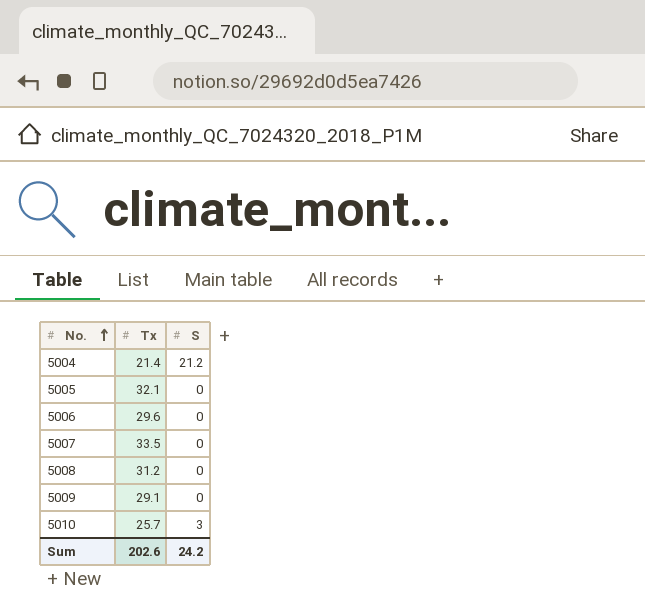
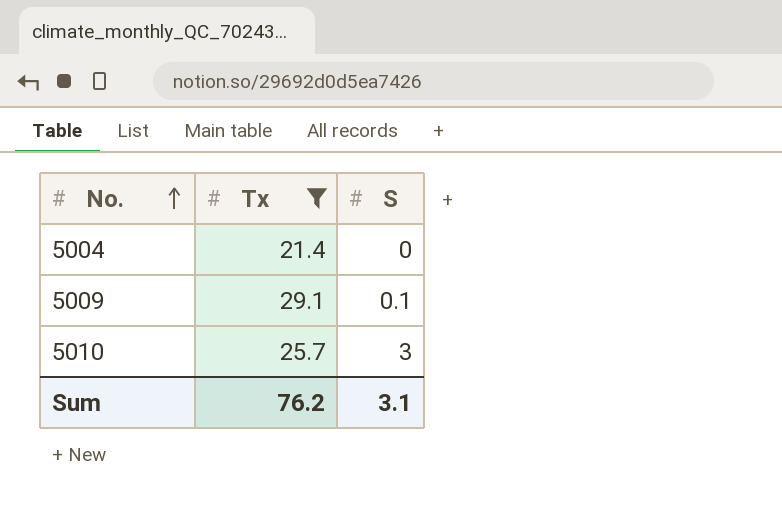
filter: none -> Tx <= 29.1
5004 | S: 21.2 -> 0
5009 | S: 0 -> 0.1
Sum | Tx: 202.6 -> 76.2
Sum | S: 24.2 -> 3.1

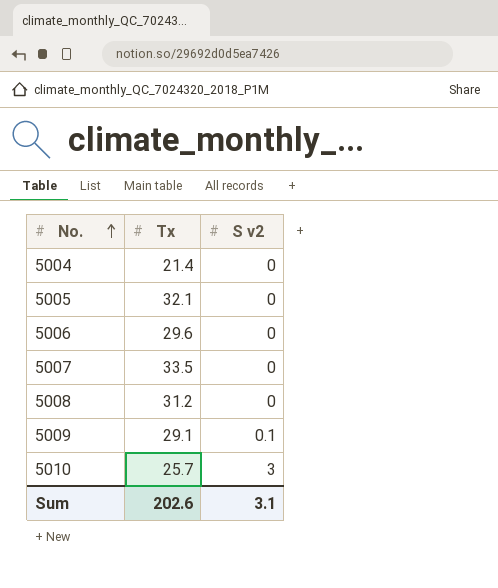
filter: Tx <= 29.1 -> none
column name: S -> S v2
Sum | Tx: 76.2 -> 202.6

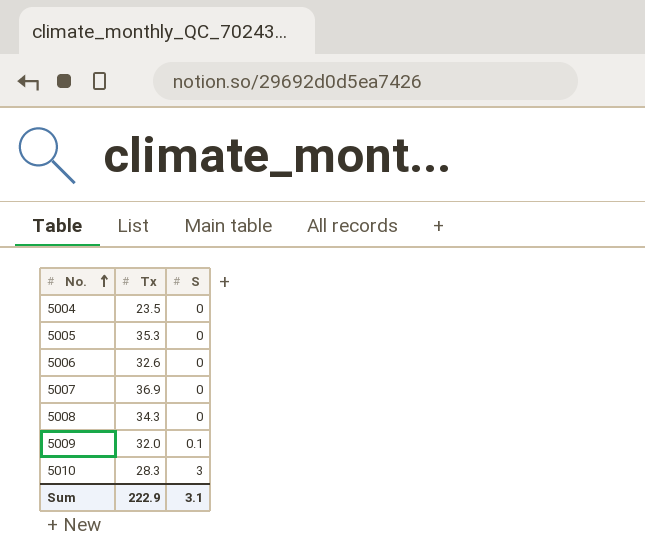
column name: S v2 -> S
5004 | Tx: 21.4 -> 23.5
5005 | Tx: 32.1 -> 35.3
5006 | Tx: 29.6 -> 32.6
5007 | Tx: 33.5 -> 36.9
5008 | Tx: 31.2 -> 34.3
5009 | Tx: 29.1 -> 32.0
5010 | Tx: 25.7 -> 28.3
Sum | Tx: 202.6 -> 222.9

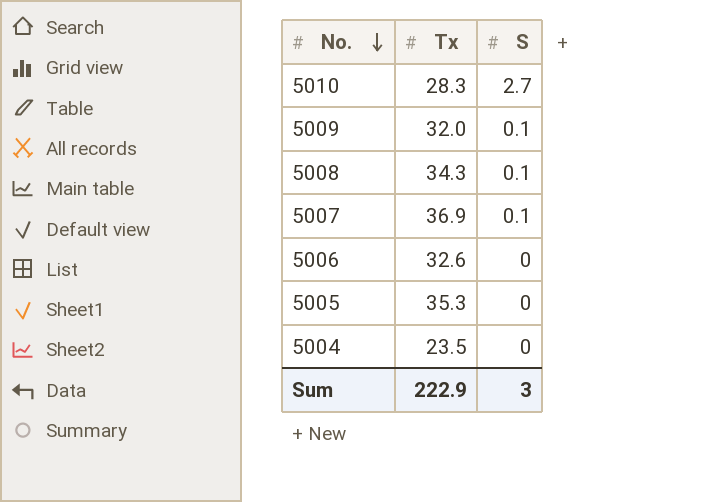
row order: No. ascending -> No. descending
5010 | S: 3 -> 2.7
5008 | S: 0 -> 0.1
5007 | S: 0 -> 0.1
Sum | S: 3.1 -> 3

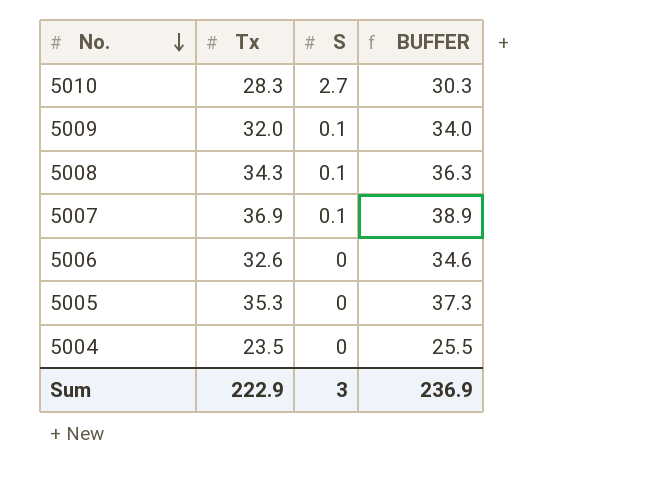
column BUFFER | formula: none -> [Tx] + 2

